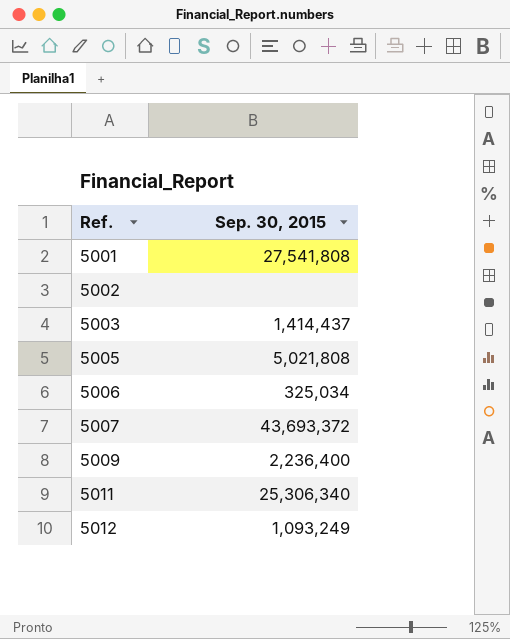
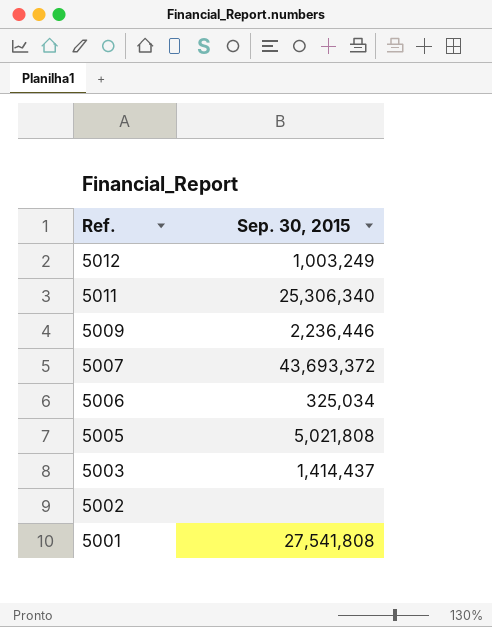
row order: Ref. ascending -> Ref. descending
5012 | Sep. 30, 2015: 1,093,249 -> 1,003,249
5009 | Sep. 30, 2015: 2,236,400 -> 2,236,446

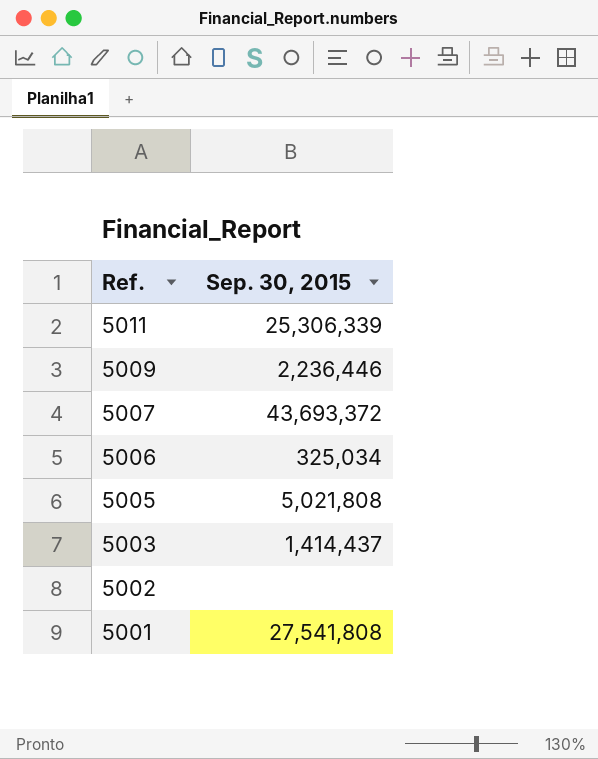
row 5012: 1,003,249 -> none
5011 | Sep. 30, 2015: 25,306,340 -> 25,306,339

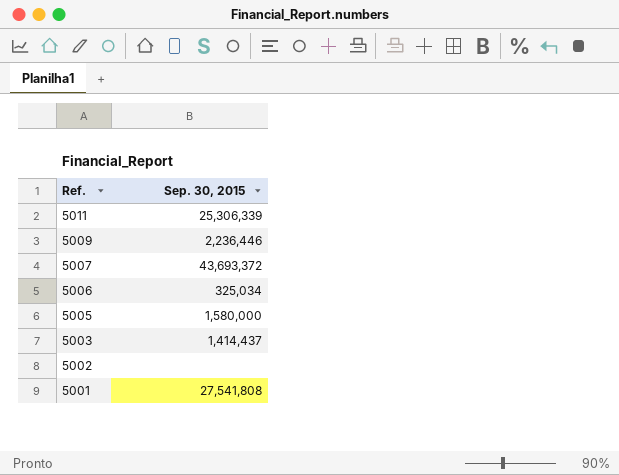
5005 | Sep. 30, 2015: 5,021,808 -> 1,580,000

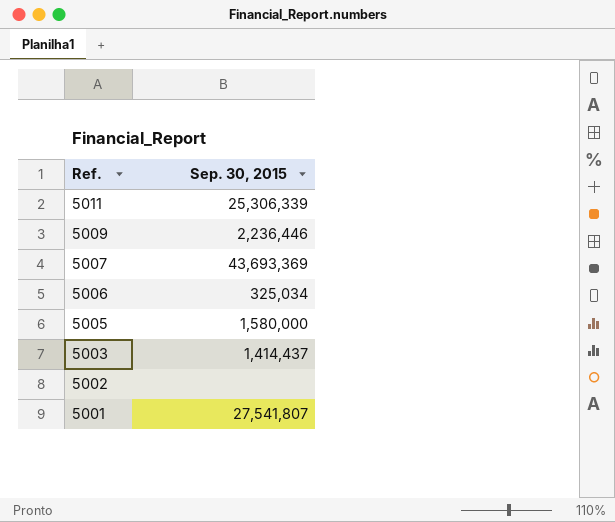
5007 | Sep. 30, 2015: 43,693,372 -> 43,693,369
5001 | Sep. 30, 2015: 27,541,808 -> 27,541,807

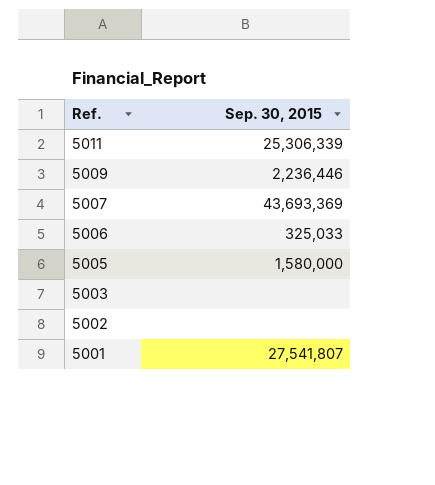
5006 | Sep. 30, 2015: 325,034 -> 325,033
5003 | Sep. 30, 2015: 1,414,437 -> none

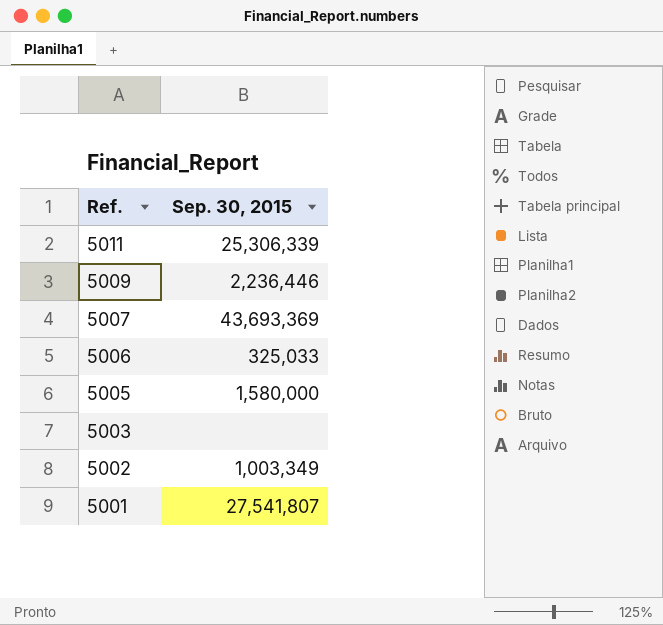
5002 | Sep. 30, 2015: none -> 1,003,349

